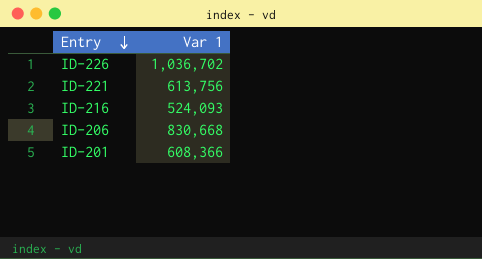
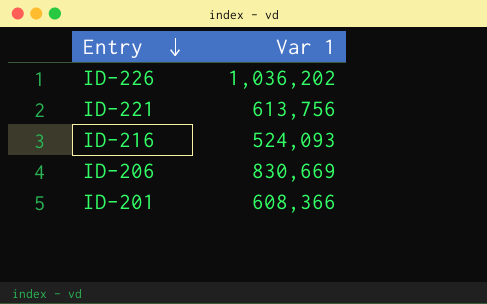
ID-226 | Var 1: 1,036,702 -> 1,036,202
ID-206 | Var 1: 830,668 -> 830,669

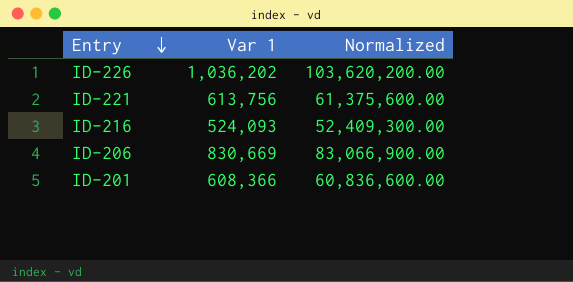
column Normalized | formula: none -> [Var 1] * 100

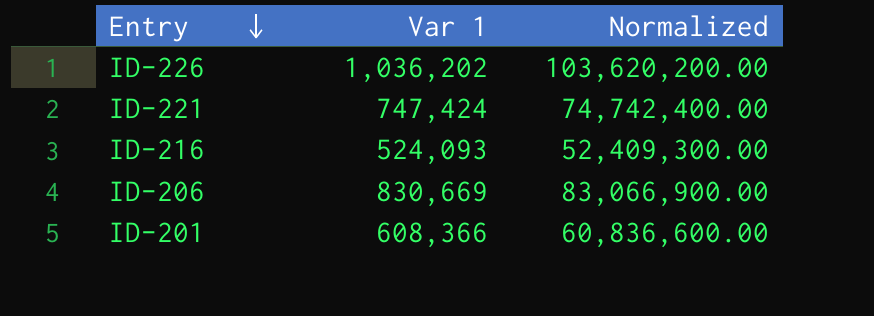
ID-221 | Var 1: 613,756 -> 747,424
ID-221 | Normalized: 61,375,600.00 -> 74,742,400.00

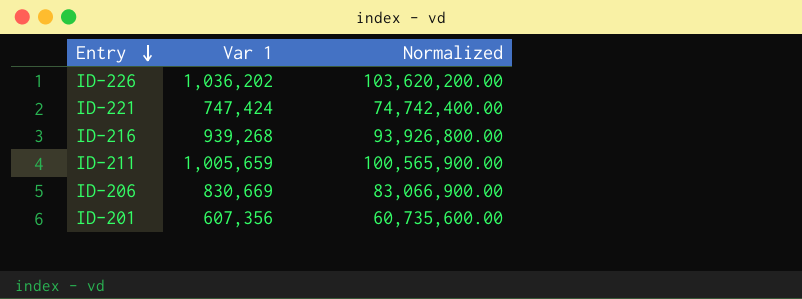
ID-216 | Var 1: 524,093 -> 939,268
ID-216 | Normalized: 52,409,300.00 -> 93,926,800.00
row ID-211: none -> 1,005,659 | 100,565,900.00
ID-201 | Var 1: 608,366 -> 607,356
ID-201 | Normalized: 60,836,600.00 -> 60,735,600.00

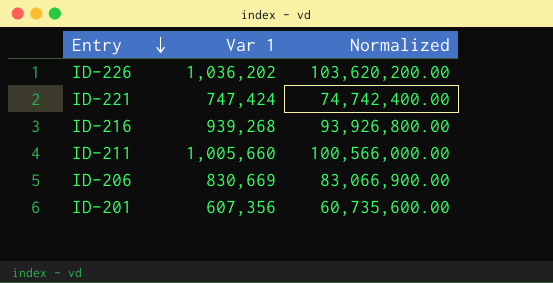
ID-211 | Var 1: 1,005,659 -> 1,005,660
ID-211 | Normalized: 100,565,900.00 -> 100,566,000.00

